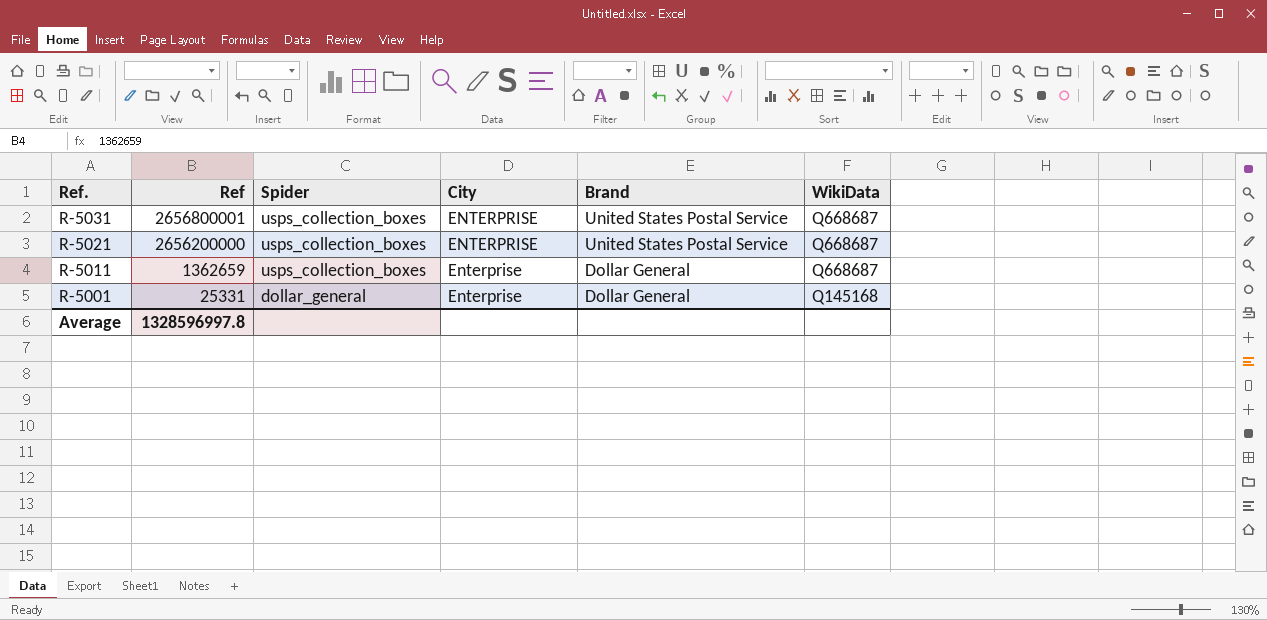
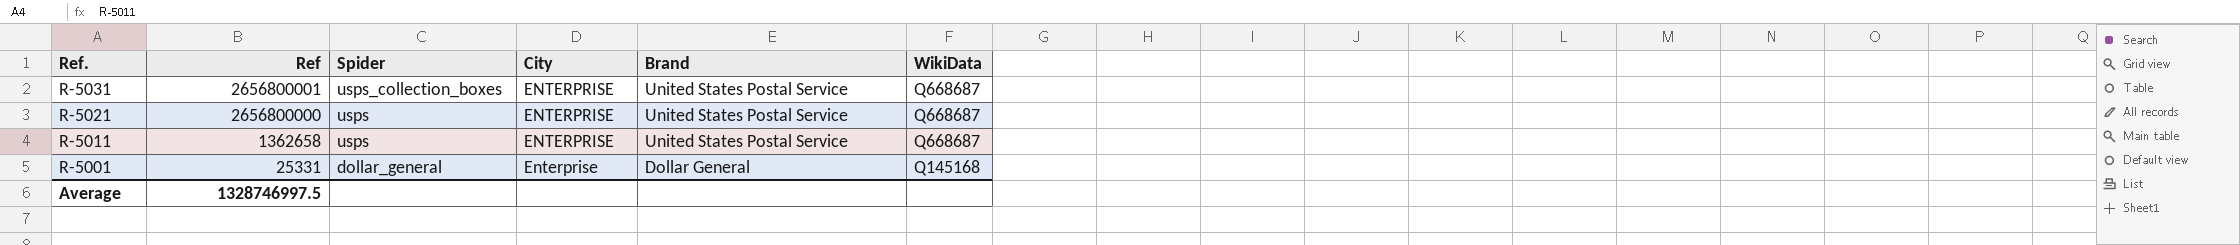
R-5021 | Ref: 2656200000 -> 2656800000
R-5021 | Spider: usps_collection_boxes -> usps
R-5011 | Ref: 1362659 -> 1362658
R-5011 | Spider: usps_collection_boxes -> usps
R-5011 | City: Enterprise -> ENTERPRISE
R-5011 | Brand: Dollar General -> United States Postal Service
Average | Ref: 1328596997.8 -> 1328746997.5

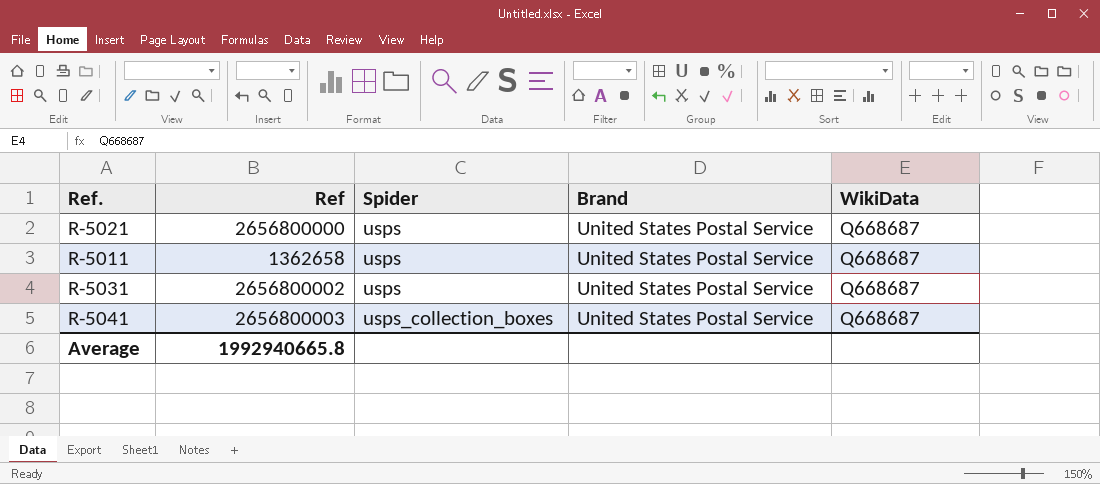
row order: Ref. descending -> Spider ascending
column City | position: 4 -> none
row R-5001: 25331 | dollar_general | Enterprise | Dollar General | Q145168 -> none
R-5031 | Ref: 2656800001 -> 2656800002
R-5031 | Spider: usps_collection_boxes -> usps
row R-5041: none -> 2656800003 | usps_collection_boxes | United States Postal Service | Q668687
Average | Ref: 1328746997.5 -> 1992940665.8

